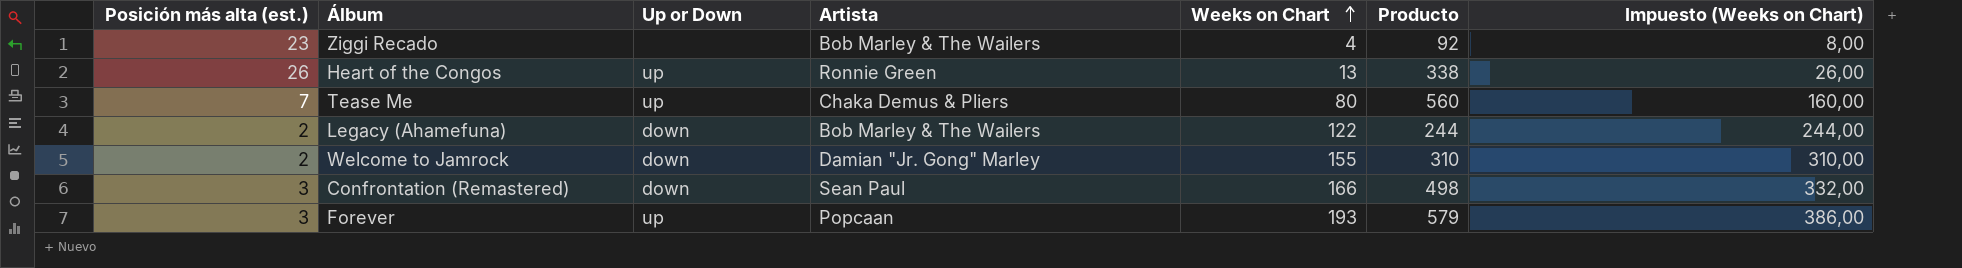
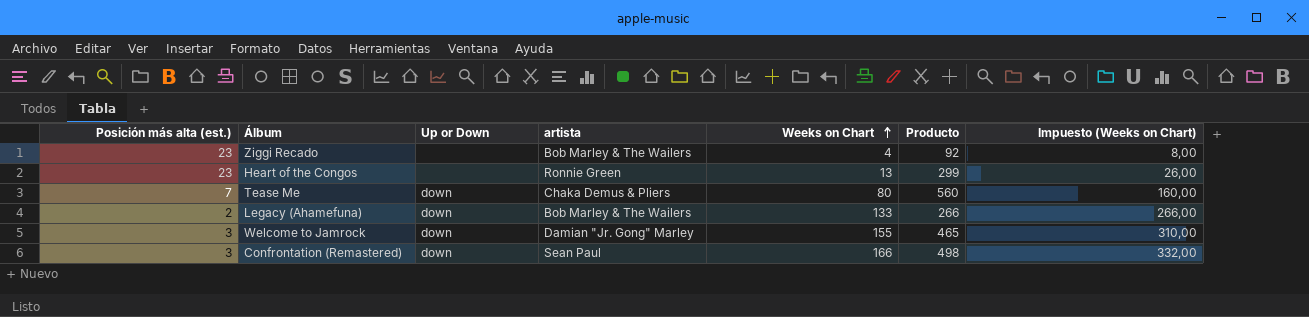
column name: Artista -> artista
row Forever: 3 | up | Popcaan | 193 | 579 | 386,00 -> none
Heart of the Congos | Posición más alta (est.): 26 -> 23
Heart of the Congos | Up or Down: up -> none
Heart of the Congos | Producto: 338 -> 299
Tease Me | Up or Down: up -> down
Legacy (Ahamefuna) | Weeks on Chart: 122 -> 133
Legacy (Ahamefuna) | Producto: 244 -> 266
Legacy (Ahamefuna) | Impuesto (Weeks on Chart): 244,00 -> 266,00
Welcome to Jamrock | Posición más alta (est.): 2 -> 3
Welcome to Jamrock | Producto: 310 -> 465

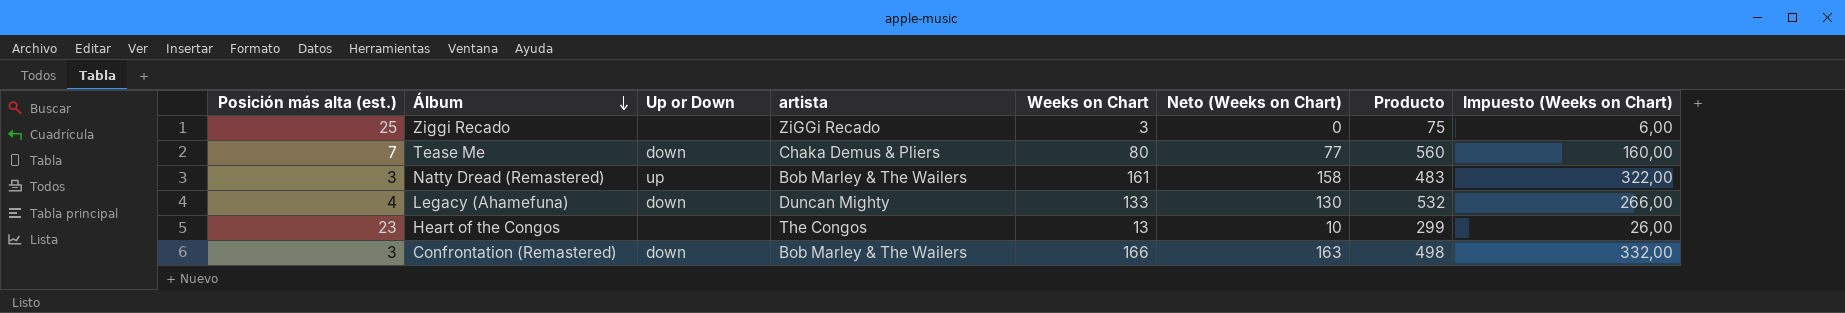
row order: Weeks on Chart ascending -> Álbum descending
column Neto (Weeks on Chart) | formula: none -> [Weeks on Chart] - 3
row Welcome to Jamrock: 3 | down | Damian "Jr. Gong" Marley | 155 | 465 | 310,00 -> none
Ziggi Recado | Posición más alta (est.): 23 -> 25
Ziggi Recado | artista: Bob Marley & The Wailers -> ZiGGi Recado
Ziggi Recado | Weeks on Chart: 4 -> 3
Ziggi Recado | Producto: 92 -> 75
Ziggi Recado | Impuesto (Weeks on Chart): 8,00 -> 6,00
row Natty Dread (Remastered): none -> 3 | up | Bob Marley & The Wailers | 161 | 158 | 483 | 322,00
Legacy (Ahamefuna) | Posición más alta (est.): 2 -> 4
Legacy (Ahamefuna) | artista: Bob Marley & The Wailers -> Duncan Mighty
Legacy (Ahamefuna) | Producto: 266 -> 532
Heart of the Congos | artista: Ronnie Green -> The Congos
Confrontation (Remastered) | artista: Sean Paul -> Bob Marley & The Wailers

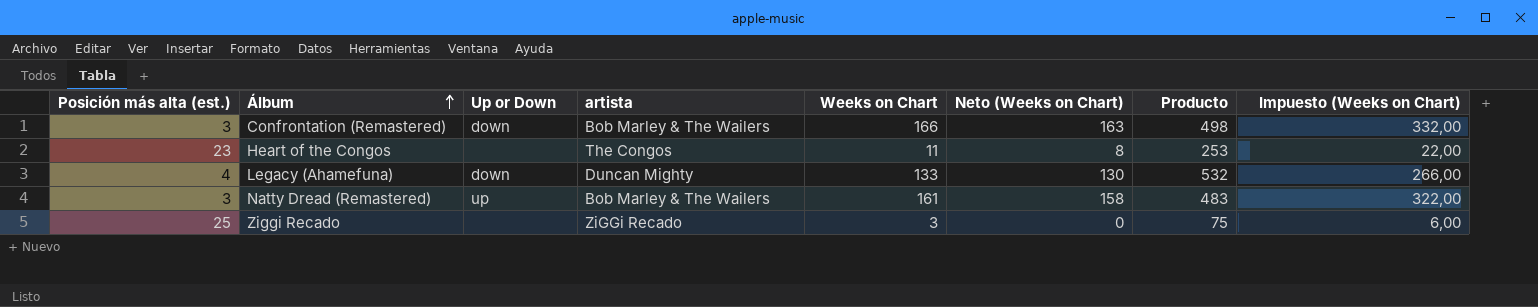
row order: Álbum descending -> Álbum ascending
row Tease Me: 7 | down | Chaka Demus & Pliers | 80 | 77 | 560 | 160,00 -> none
Heart of the Congos | Weeks on Chart: 13 -> 11
Heart of the Congos | Neto (Weeks on Chart): 10 -> 8
Heart of the Congos | Producto: 299 -> 253
Heart of the Congos | Impuesto (Weeks on Chart): 26,00 -> 22,00

